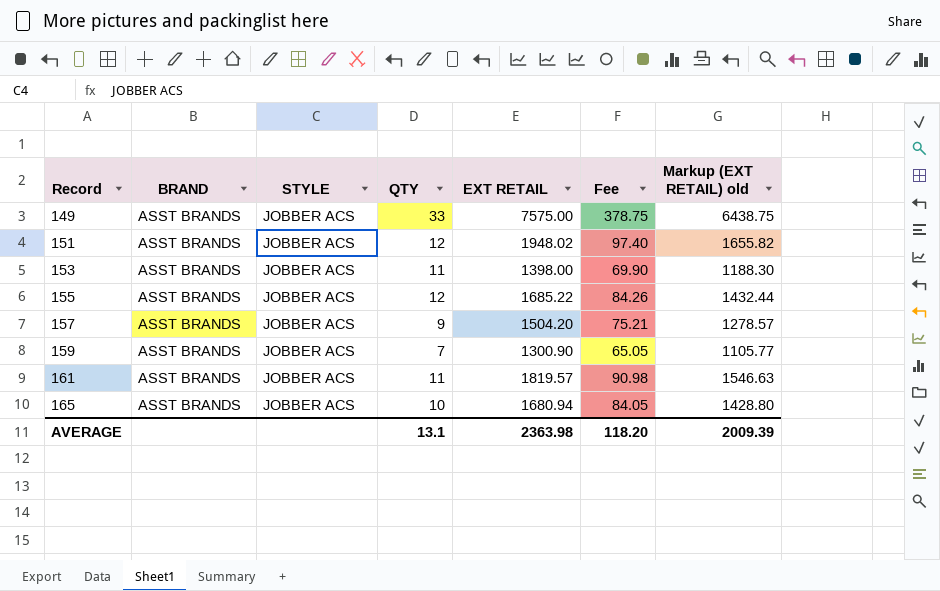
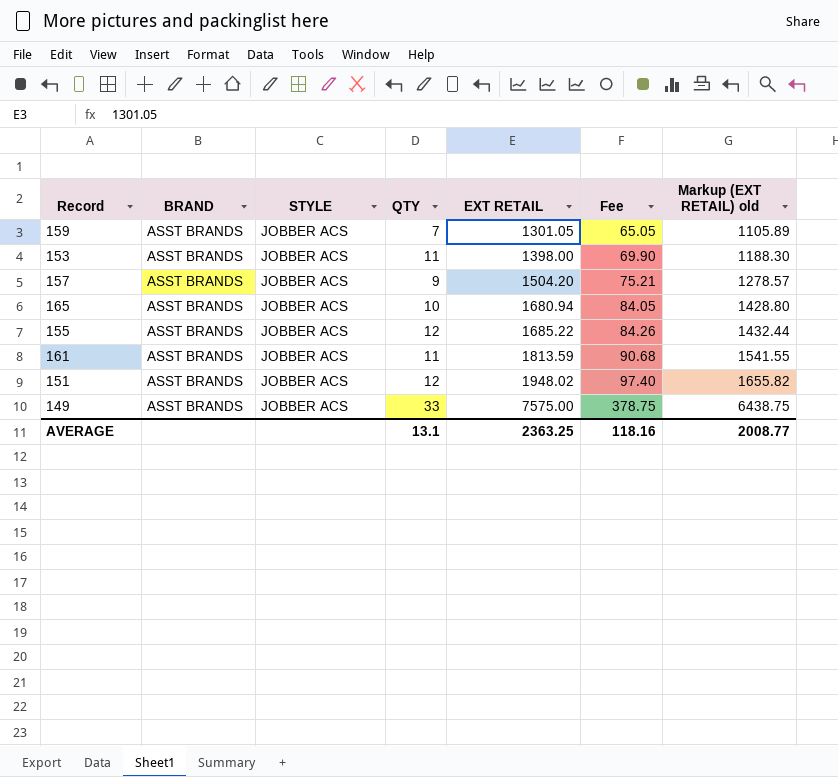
row order: Record ascending -> EXT RETAIL ascending
159 | EXT RETAIL: 1300.90 -> 1301.05
159 | Markup (EXT RETAIL) old: 1105.77 -> 1105.89
161 | EXT RETAIL: 1819.57 -> 1813.59
161 | Fee: 90.98 -> 90.68
161 | Markup (EXT RETAIL) old: 1546.63 -> 1541.55
AVERAGE | EXT RETAIL: 2363.98 -> 2363.25
AVERAGE | Fee: 118.20 -> 118.16
AVERAGE | Markup (EXT RETAIL) old: 2009.39 -> 2008.77

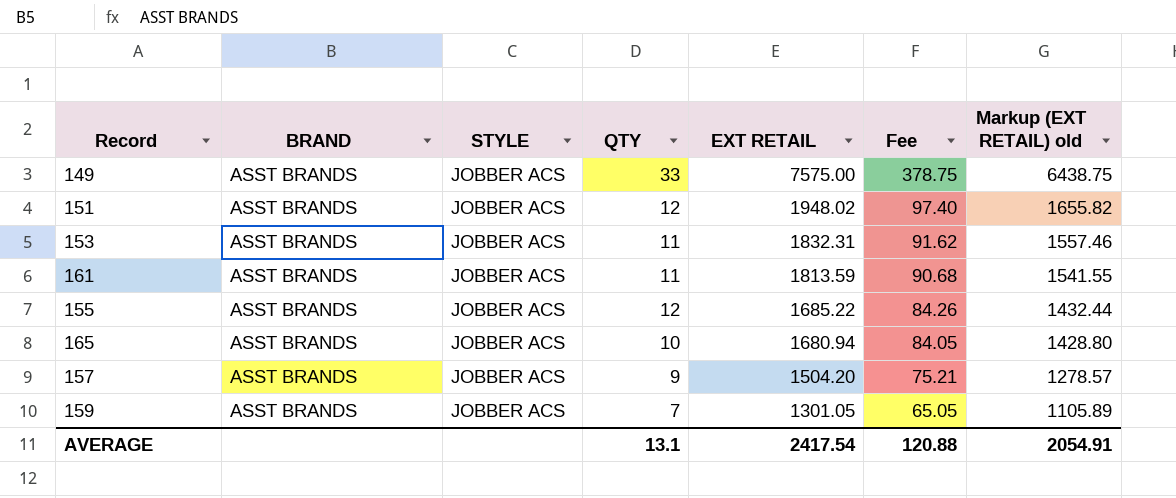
row order: EXT RETAIL ascending -> EXT RETAIL descending
153 | EXT RETAIL: 1398.00 -> 1832.31
153 | Fee: 69.90 -> 91.62
153 | Markup (EXT RETAIL) old: 1188.30 -> 1557.46
AVERAGE | EXT RETAIL: 2363.25 -> 2417.54
AVERAGE | Fee: 118.16 -> 120.88
AVERAGE | Markup (EXT RETAIL) old: 2008.77 -> 2054.91

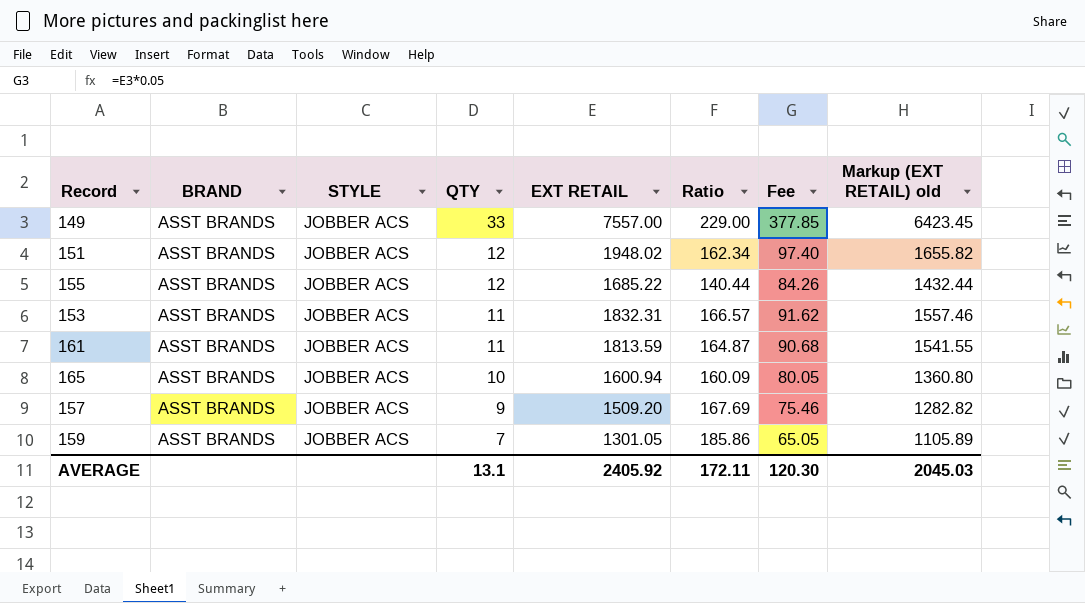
row order: EXT RETAIL descending -> QTY descending
column Ratio | formula: none -> [EXT RETAIL] / [QTY]
149 | EXT RETAIL: 7575.00 -> 7557.00
149 | Fee: 378.75 -> 377.85
149 | Markup (EXT RETAIL) old: 6438.75 -> 6423.45
165 | EXT RETAIL: 1680.94 -> 1600.94
165 | Fee: 84.05 -> 80.05
165 | Markup (EXT RETAIL) old: 1428.80 -> 1360.80
157 | EXT RETAIL: 1504.20 -> 1509.20
157 | Fee: 75.21 -> 75.46
157 | Markup (EXT RETAIL) old: 1278.57 -> 1282.82
AVERAGE | EXT RETAIL: 2417.54 -> 2405.92
AVERAGE | Fee: 120.88 -> 120.30
AVERAGE | Markup (EXT RETAIL) old: 2054.91 -> 2045.03

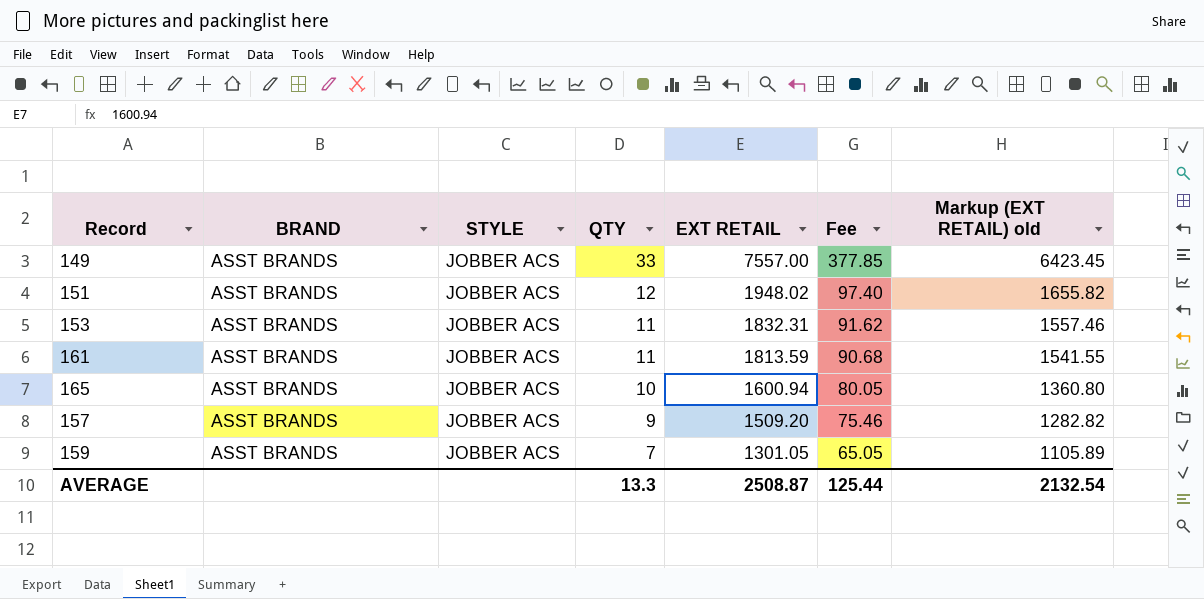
column Ratio | formula: [EXT RETAIL] / [QTY] -> none
row 155: ASST BRANDS | JOBBER ACS | 12 | 1685.22 | 140.44 | 84.26 | 1432.44 -> none
AVERAGE | QTY: 13.1 -> 13.3
AVERAGE | EXT RETAIL: 2405.92 -> 2508.87
AVERAGE | Fee: 120.30 -> 125.44
AVERAGE | Markup (EXT RETAIL) old: 2045.03 -> 2132.54

